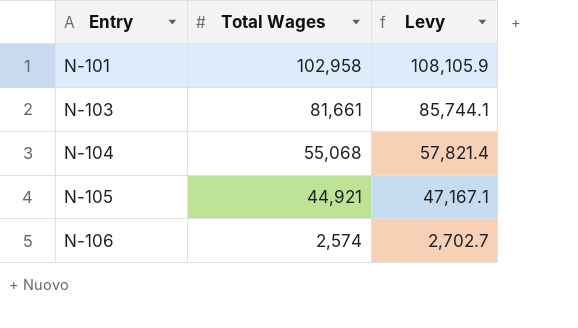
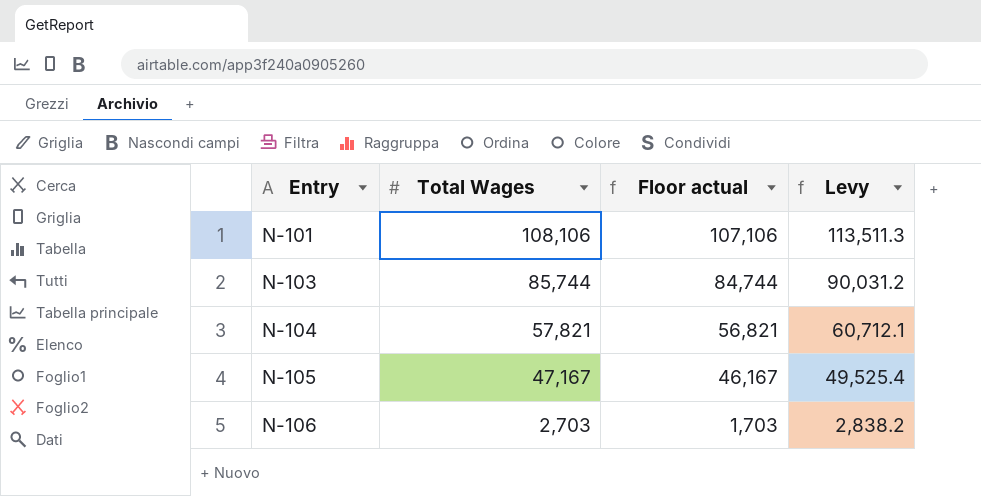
column Floor actual | formula: none -> [Total Wages] - 1000
N-101 | Total Wages: 102,958 -> 108,106
N-101 | Levy: 108,105.9 -> 113,511.3
N-103 | Total Wages: 81,661 -> 85,744
N-103 | Levy: 85,744.1 -> 90,031.2
N-104 | Total Wages: 55,068 -> 57,821
N-104 | Levy: 57,821.4 -> 60,712.1
N-105 | Total Wages: 44,921 -> 47,167
N-105 | Levy: 47,167.1 -> 49,525.4
N-106 | Total Wages: 2,574 -> 2,703
N-106 | Levy: 2,702.7 -> 2,838.2

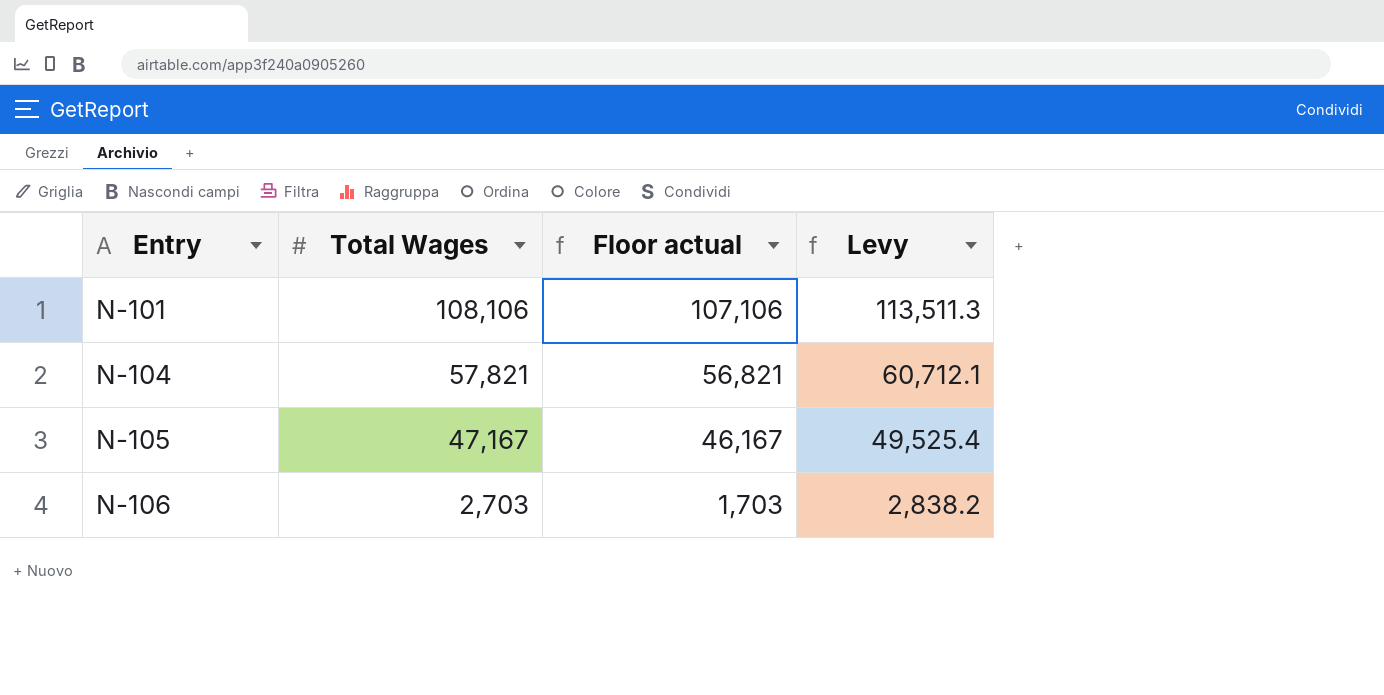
row N-103: 85,744 | 84,744 | 90,031.2 -> none

